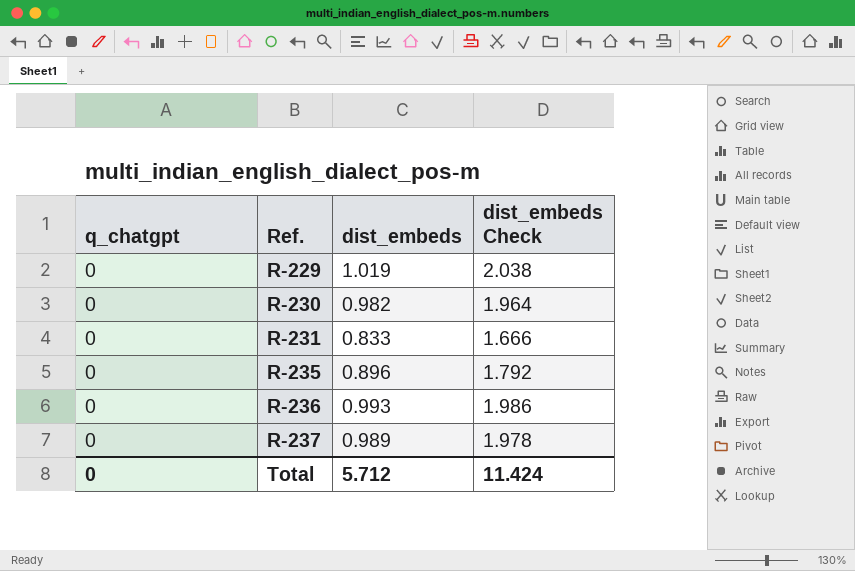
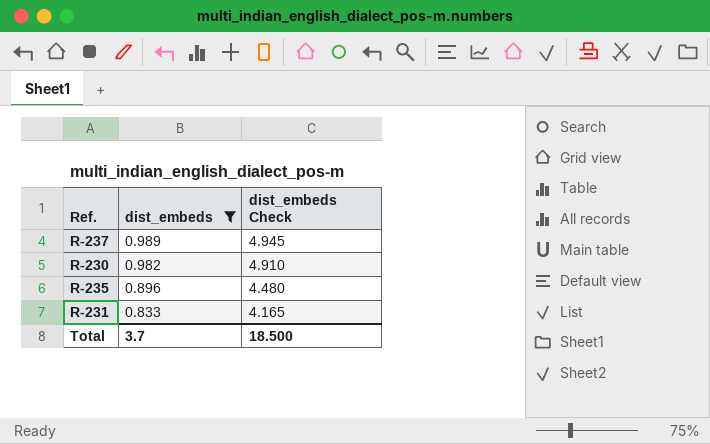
filter: none -> dist_embeds <= 0.989
row order: Ref. ascending -> dist_embeds descending
column q_chatgpt | position: 1 -> none
column dist_embeds Check | formula: [dist_embeds] * 2 -> [dist_embeds] * 5
Total | dist_embeds: 5.712 -> 3.7
Total | dist_embeds Check: 11.424 -> 18.500

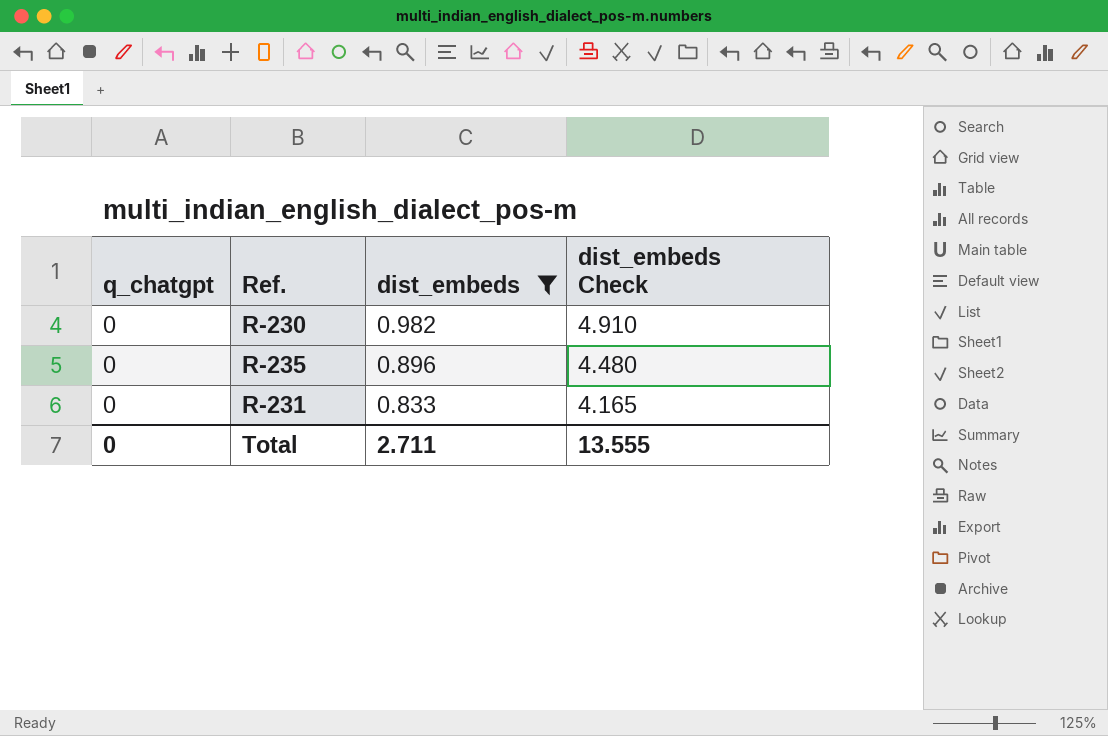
column q_chatgpt | position: none -> 1
row R-237: 0.989 | 4.945 -> none
Total | dist_embeds: 3.7 -> 2.711
Total | dist_embeds Check: 18.500 -> 13.555

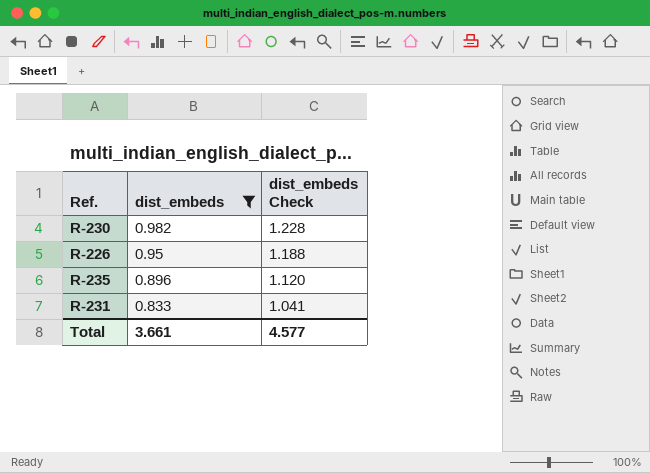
column q_chatgpt | position: 1 -> none
column dist_embeds Check | formula: [dist_embeds] * 5 -> [dist_embeds] * 1.25
row R-226: none -> 0.95 | 1.188
Total | dist_embeds: 2.711 -> 3.661
Total | dist_embeds Check: 13.555 -> 4.577

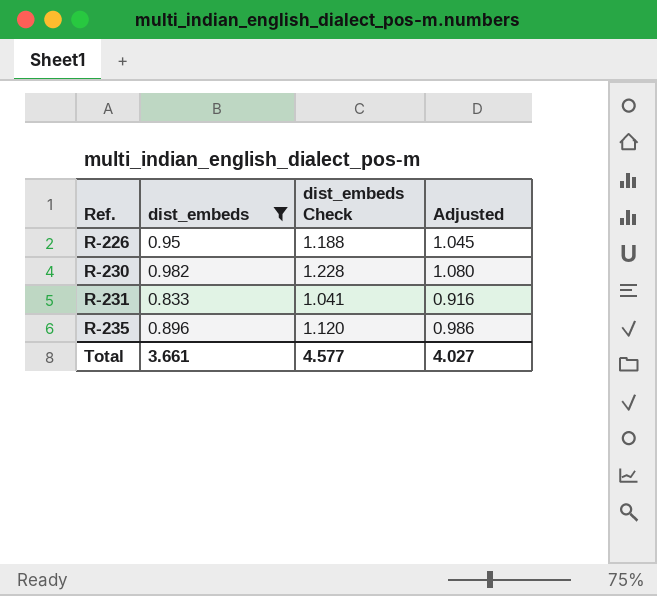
row order: dist_embeds descending -> Ref. ascending
column Adjusted | formula: none -> [dist_embeds] * 1.1

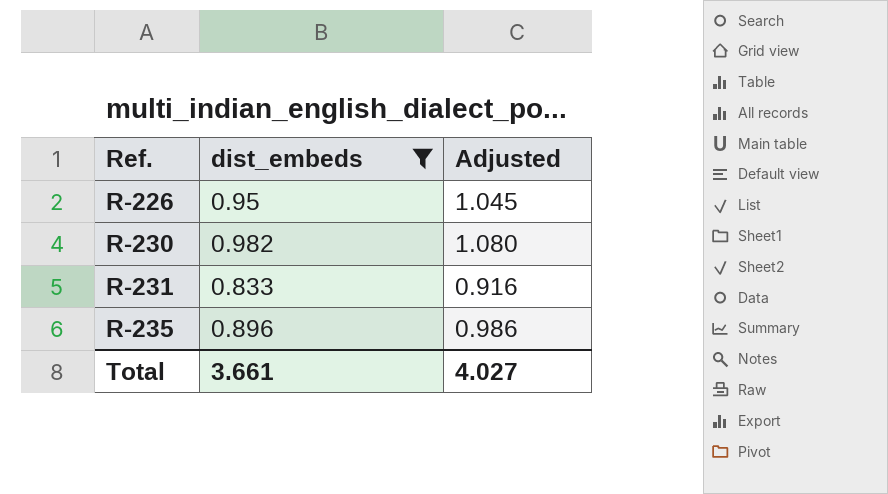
column dist_embeds Check | formula: [dist_embeds] * 1.25 -> none

